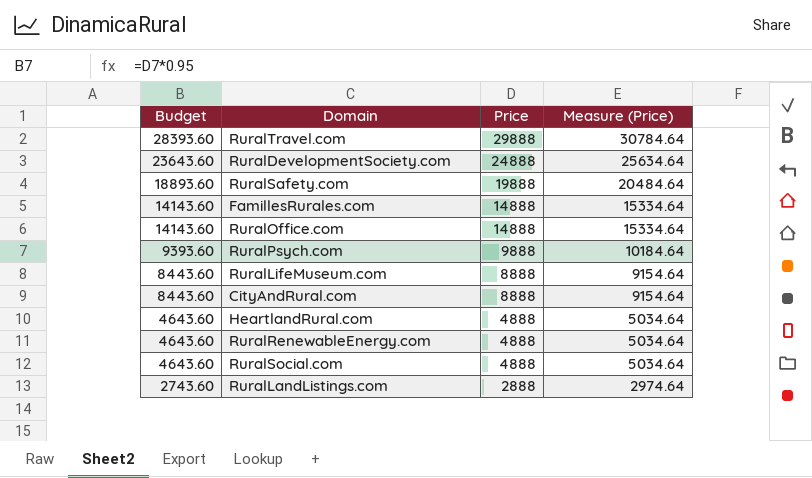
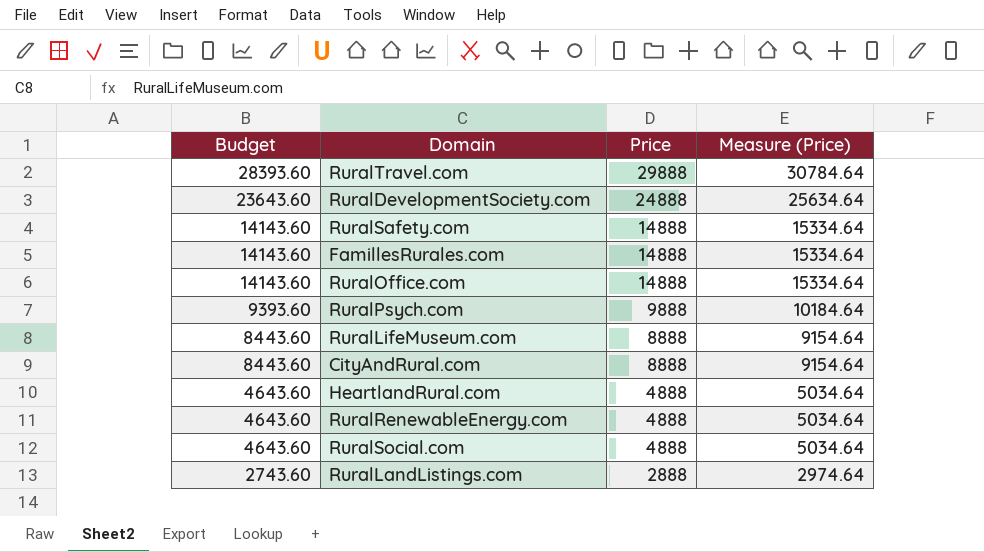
RuralSafety.com | Budget: 18893.60 -> 14143.60
RuralSafety.com | Price: 19888 -> 14888
RuralSafety.com | Measure (Price): 20484.64 -> 15334.64

